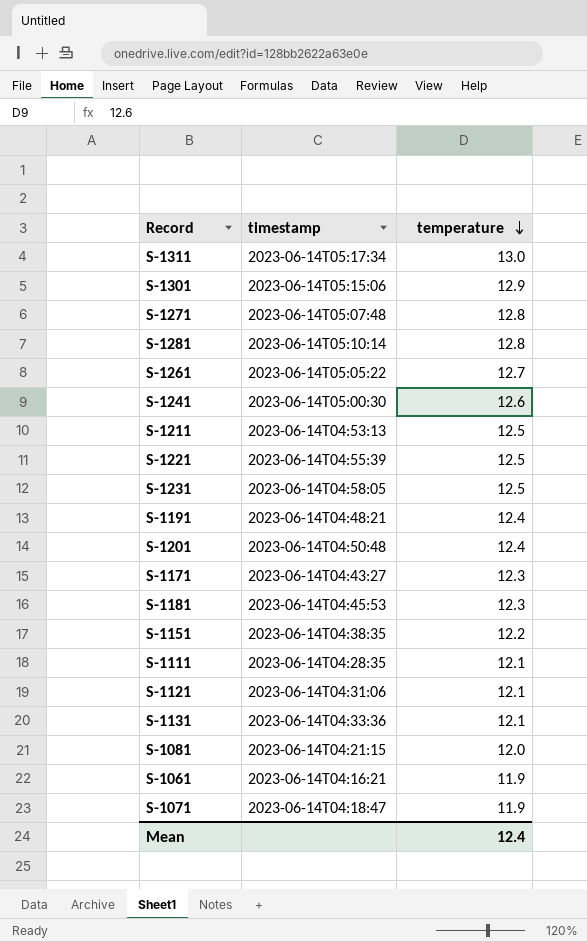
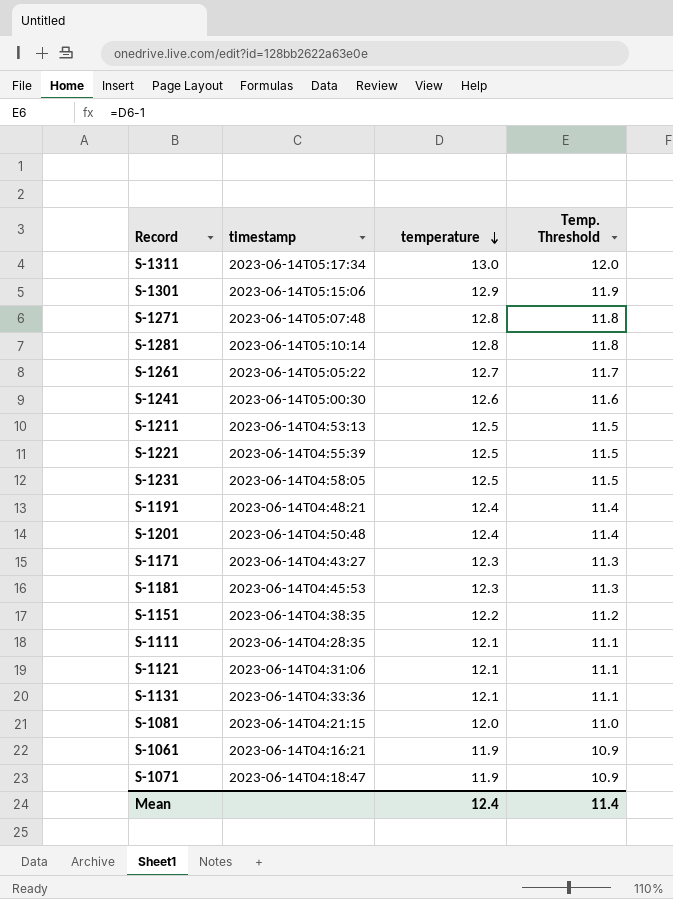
column Temp. Threshold | formula: none -> [temperature] - 1

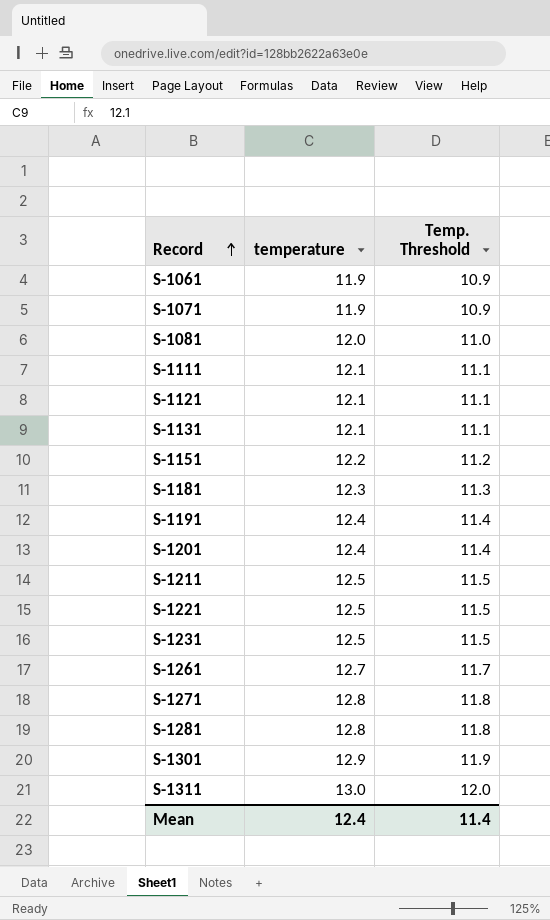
row order: temperature descending -> Record ascending
column timestamp | position: 2 -> none
row S-1241: 2023-06-14T05:00:30 | 12.6 | 11.6 -> none
row S-1171: 2023-06-14T04:43:27 | 12.3 | 11.3 -> none

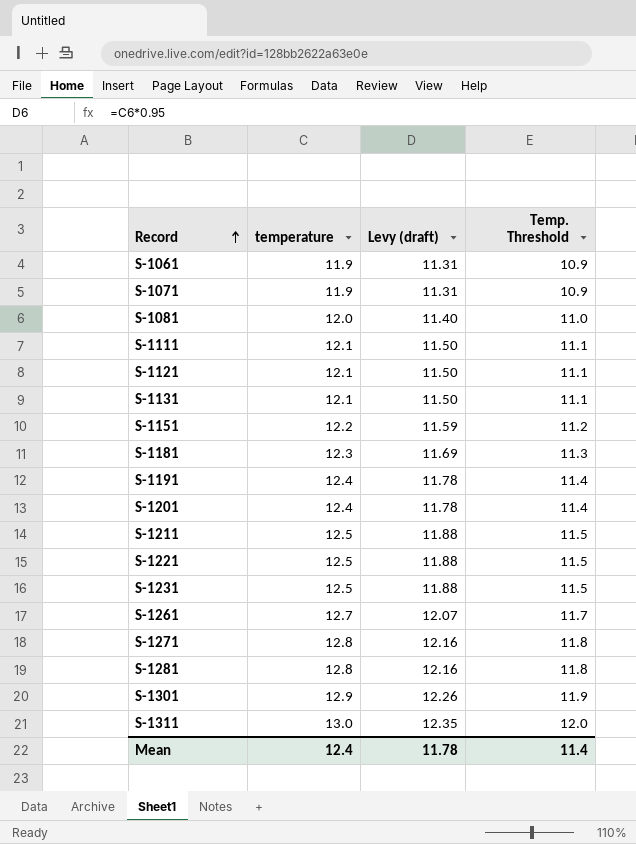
column Levy (draft) | formula: none -> [temperature] * 0.95

